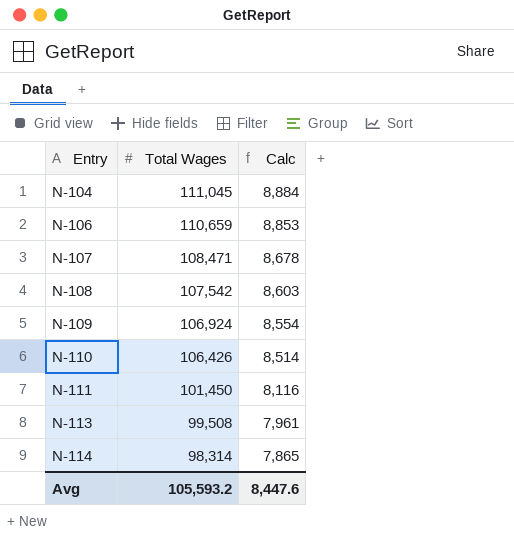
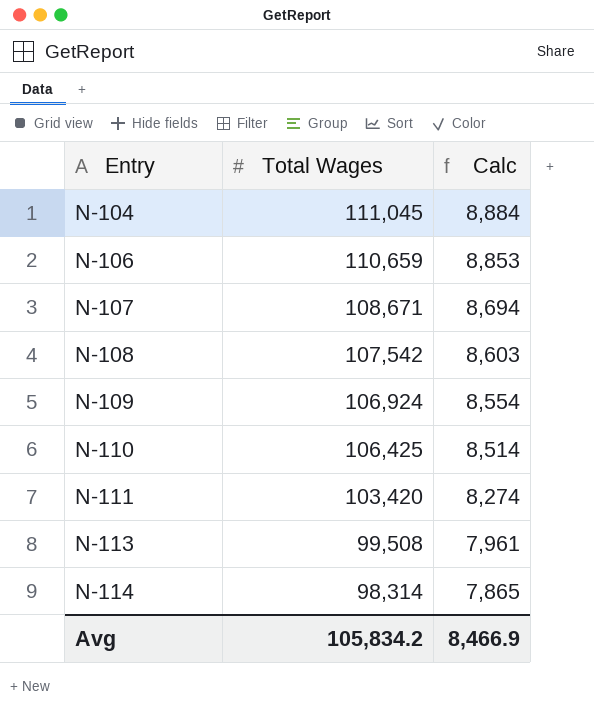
N-107 | Total Wages: 108,471 -> 108,671
N-107 | Calc: 8,678 -> 8,694
N-110 | Total Wages: 106,426 -> 106,425
N-111 | Total Wages: 101,450 -> 103,420
N-111 | Calc: 8,116 -> 8,274
Avg | Total Wages: 105,593.2 -> 105,834.2
Avg | Calc: 8,447.6 -> 8,466.9

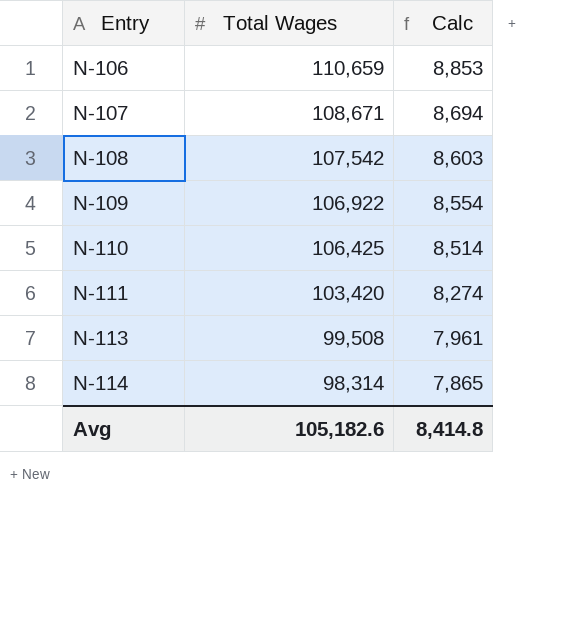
row N-104: 111,045 | 8,884 -> none
N-109 | Total Wages: 106,924 -> 106,922
Avg | Total Wages: 105,834.2 -> 105,182.6
Avg | Calc: 8,466.9 -> 8,414.8

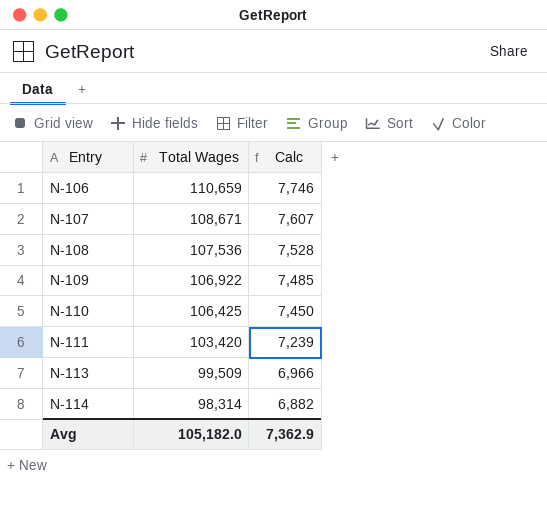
column Calc | formula: [Total Wages] * 0.08 -> [Total Wages] * 0.07
N-108 | Total Wages: 107,542 -> 107,536
N-113 | Total Wages: 99,508 -> 99,509
Avg | Total Wages: 105,182.6 -> 105,182.0
Avg | Calc: 8,414.8 -> 7,362.9

